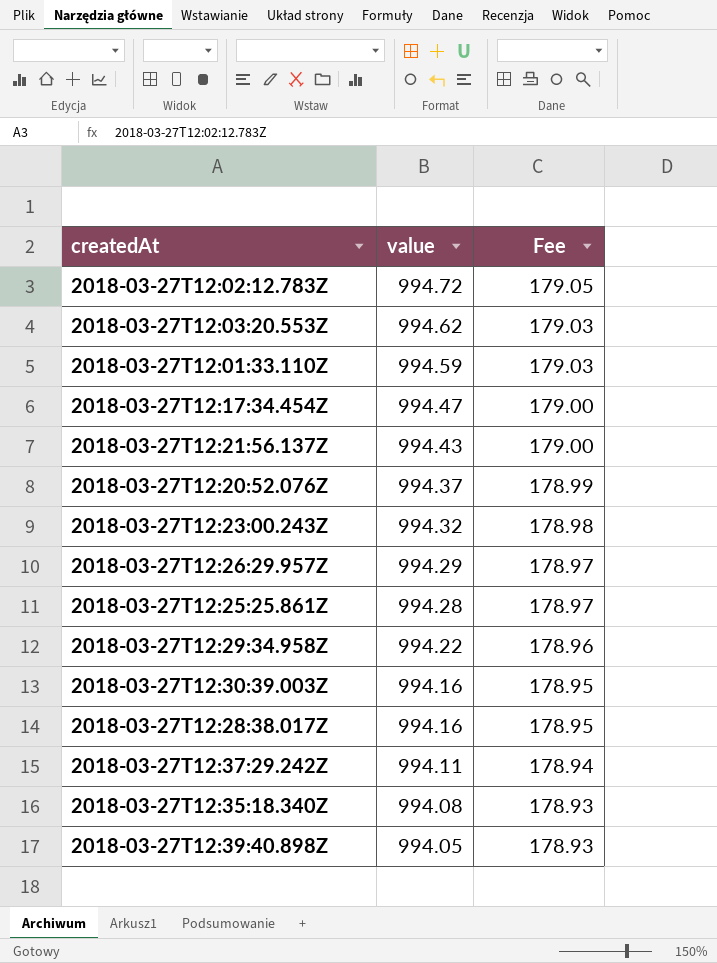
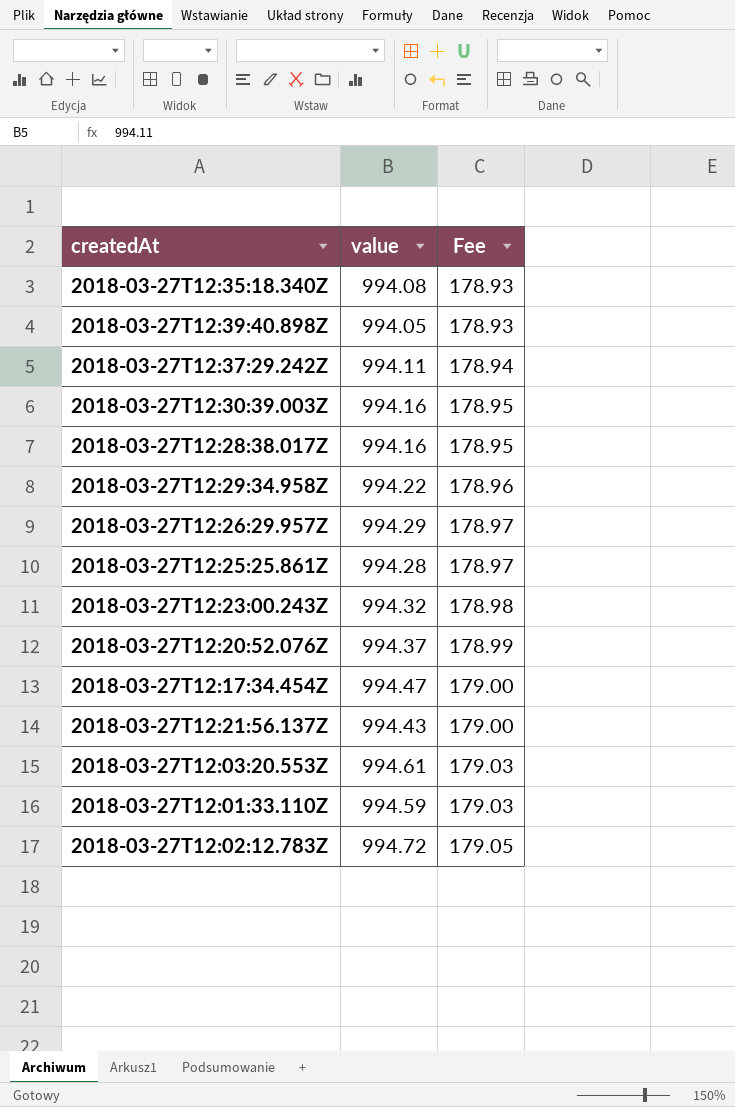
row order: value descending -> Fee ascending
2018-03-27T12:03:20.553Z | value: 994.62 -> 994.61

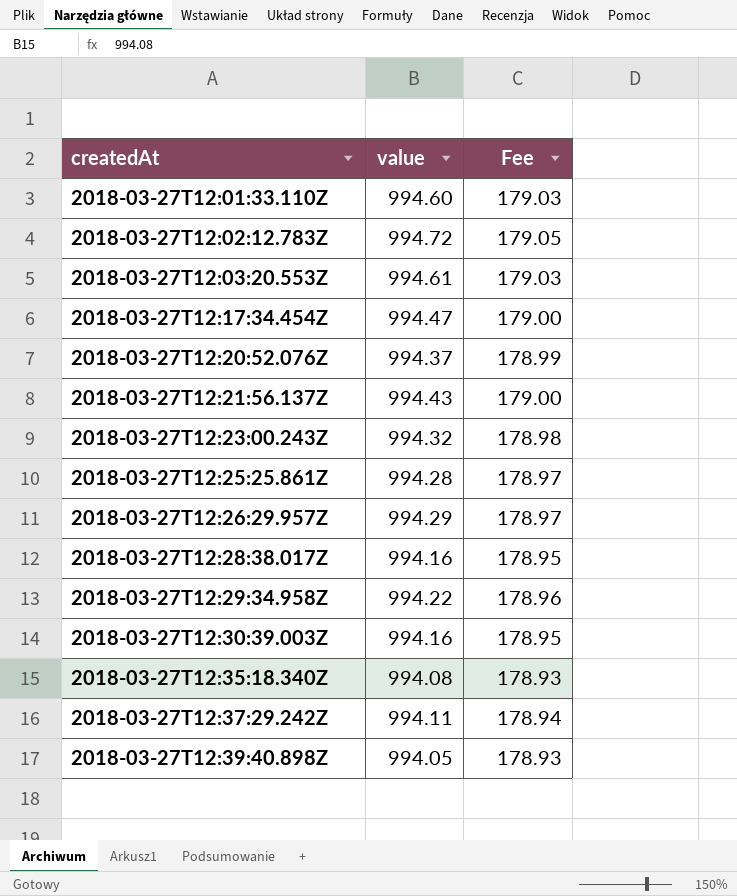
row order: Fee ascending -> createdAt ascending
2018-03-27T12:01:33.110Z | value: 994.59 -> 994.60

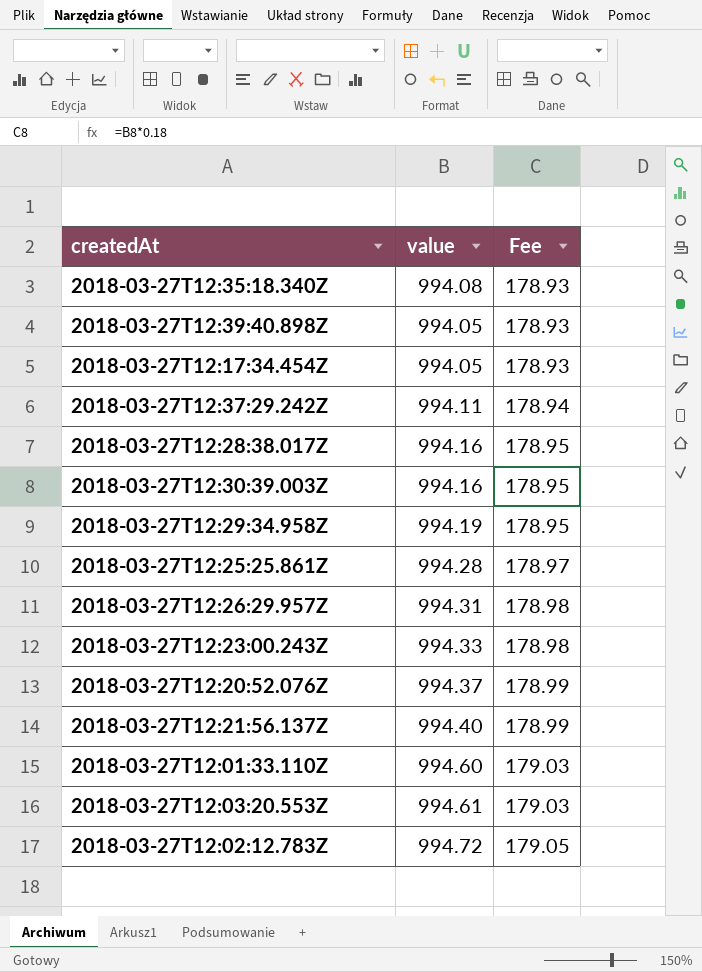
row order: createdAt ascending -> Fee ascending
2018-03-27T12:17:34.454Z | value: 994.47 -> 994.05
2018-03-27T12:17:34.454Z | Fee: 179.00 -> 178.93
2018-03-27T12:29:34.958Z | value: 994.22 -> 994.19
2018-03-27T12:29:34.958Z | Fee: 178.96 -> 178.95
2018-03-27T12:26:29.957Z | value: 994.29 -> 994.31
2018-03-27T12:26:29.957Z | Fee: 178.97 -> 178.98
2018-03-27T12:23:00.243Z | value: 994.32 -> 994.33
2018-03-27T12:21:56.137Z | value: 994.43 -> 994.40
2018-03-27T12:21:56.137Z | Fee: 179.00 -> 178.99

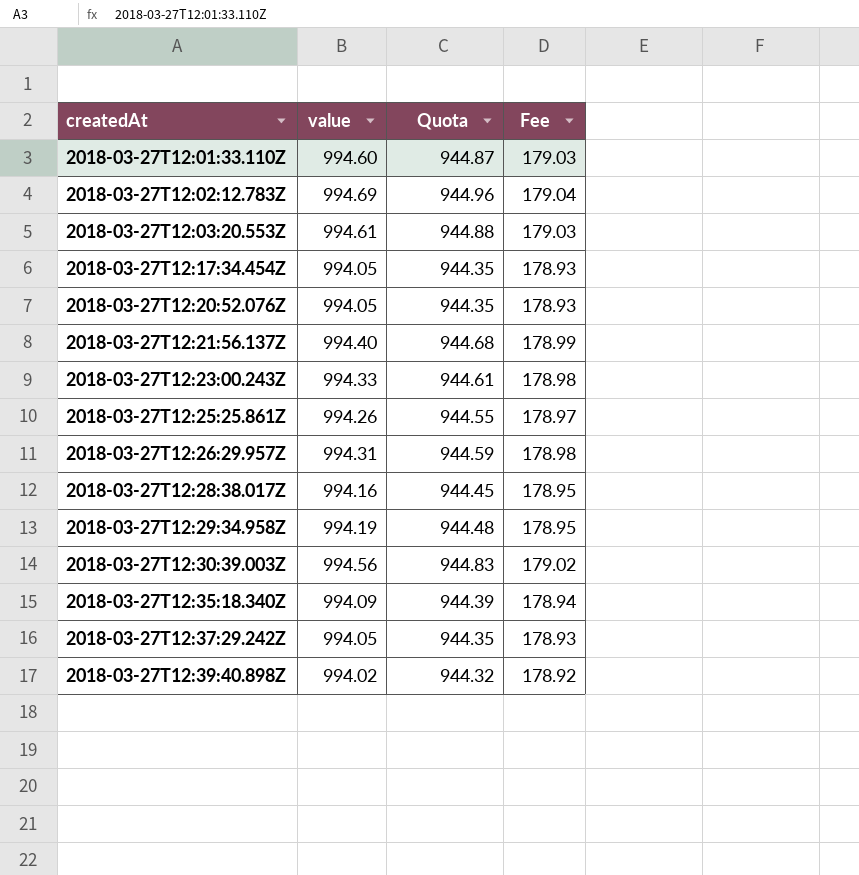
row order: Fee ascending -> createdAt ascending
column Quota | formula: none -> [value] * 0.95
2018-03-27T12:02:12.783Z | value: 994.72 -> 994.69
2018-03-27T12:02:12.783Z | Fee: 179.05 -> 179.04
2018-03-27T12:20:52.076Z | value: 994.37 -> 994.05
2018-03-27T12:20:52.076Z | Fee: 178.99 -> 178.93
2018-03-27T12:25:25.861Z | value: 994.28 -> 994.26
2018-03-27T12:30:39.003Z | value: 994.16 -> 994.56
2018-03-27T12:30:39.003Z | Fee: 178.95 -> 179.02
2018-03-27T12:35:18.340Z | value: 994.08 -> 994.09
2018-03-27T12:35:18.340Z | Fee: 178.93 -> 178.94
2018-03-27T12:37:29.242Z | value: 994.11 -> 994.05
2018-03-27T12:37:29.242Z | Fee: 178.94 -> 178.93
2018-03-27T12:39:40.898Z | value: 994.05 -> 994.02
2018-03-27T12:39:40.898Z | Fee: 178.93 -> 178.92

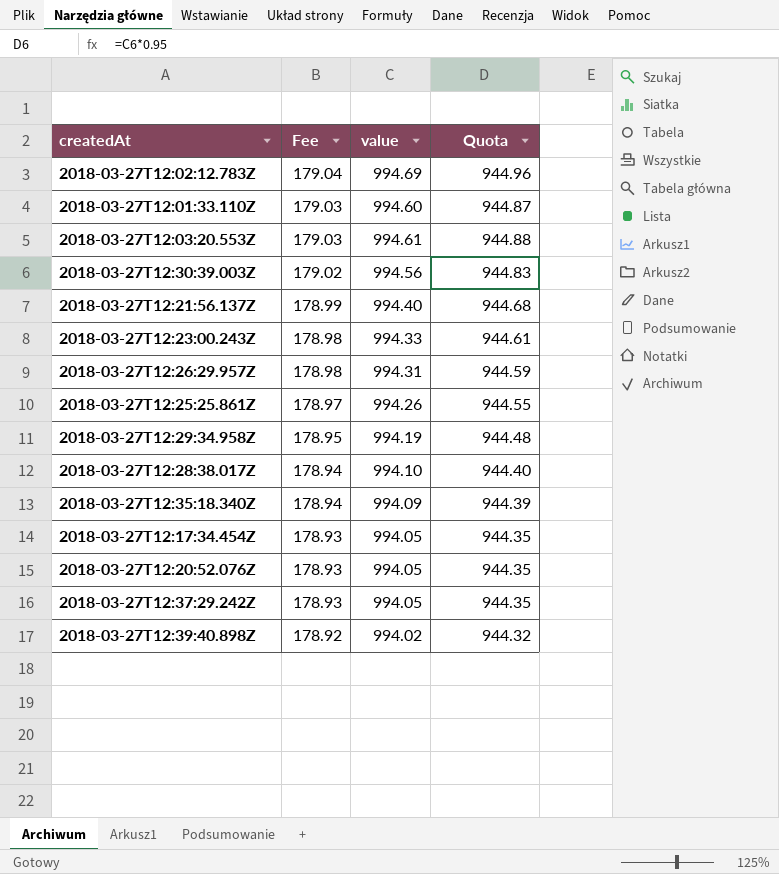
row order: createdAt ascending -> Fee descending
column Fee | position: 4 -> 2
2018-03-27T12:28:38.017Z | Fee: 178.95 -> 178.94
2018-03-27T12:28:38.017Z | value: 994.16 -> 994.10
2018-03-27T12:28:38.017Z | Quota: 944.45 -> 944.40

